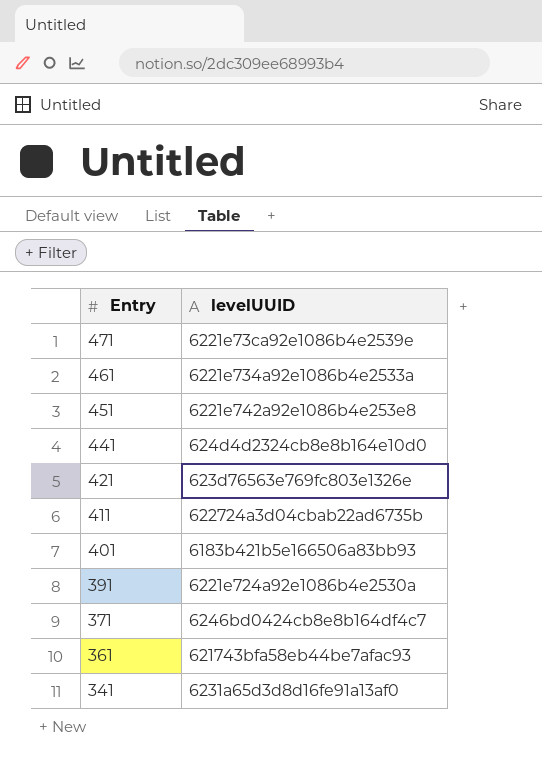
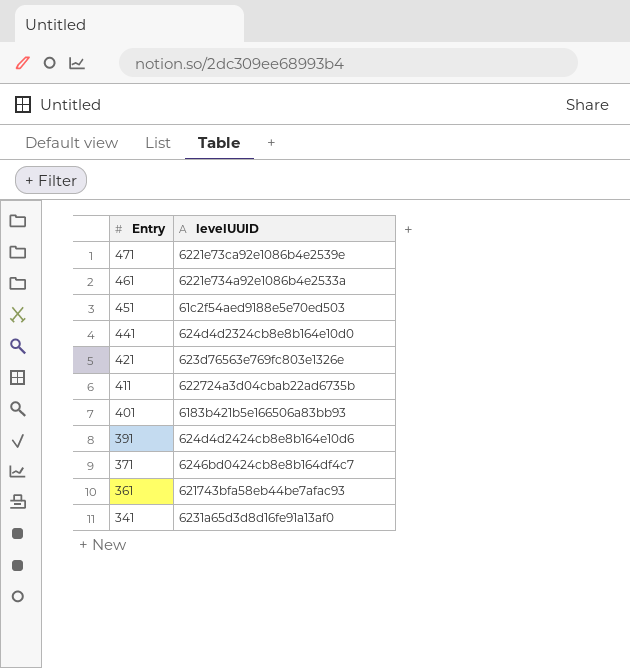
451 | levelUUID: 6221e742a92e1086b4e253e8 -> 61c2f54aed9188e5e70ed503
391 | levelUUID: 6221e724a92e1086b4e2530a -> 624d4d2424cb8e8b164e10d6

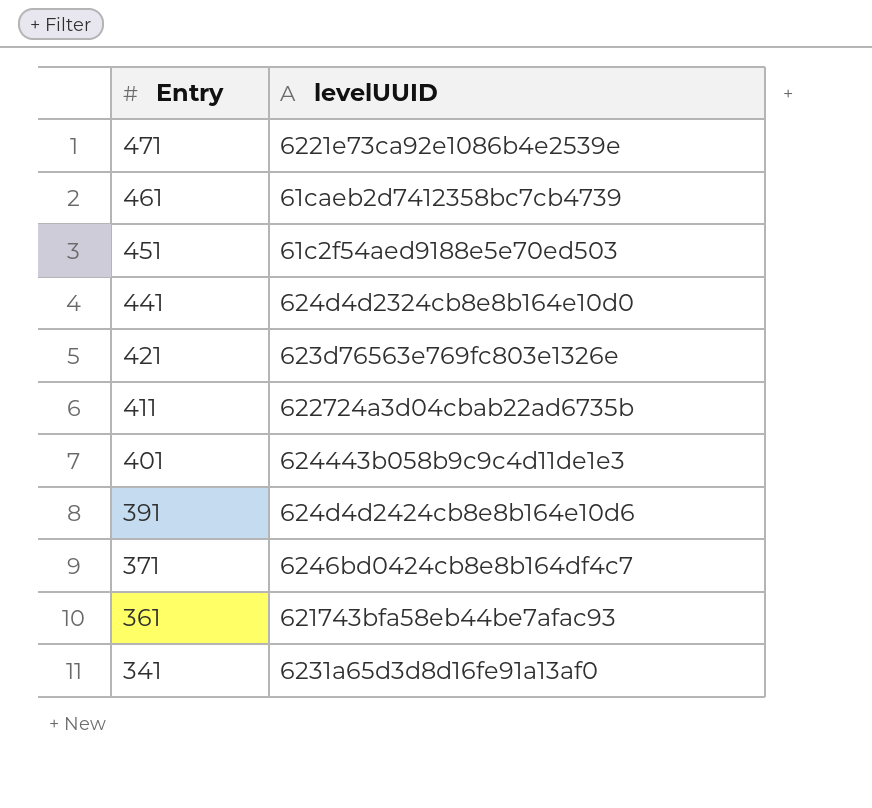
461 | levelUUID: 6221e734a92e1086b4e2533a -> 61caeb2d7412358bc7cb4739
401 | levelUUID: 6183b421b5e166506a83bb93 -> 624443b058b9c9c4d11de1e3

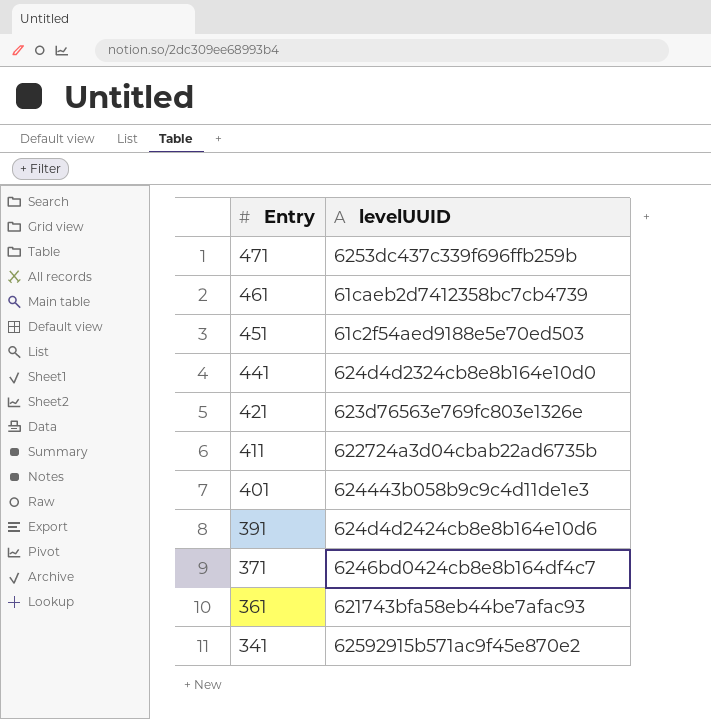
471 | levelUUID: 6221e73ca92e1086b4e2539e -> 6253dc437c339f696ffb259b
341 | levelUUID: 6231a65d3d8d16fe91a13af0 -> 62592915b571ac9f45e870e2

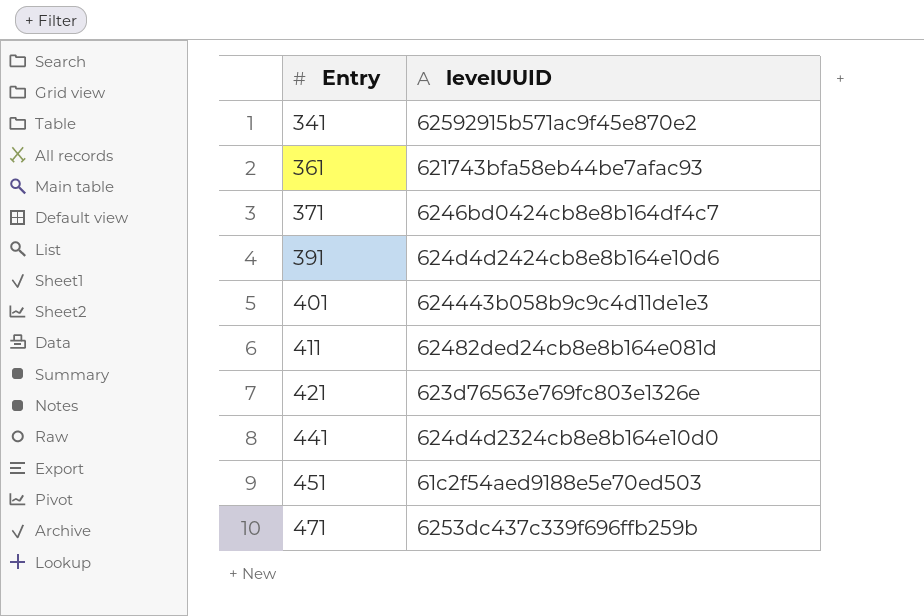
row order: Entry descending -> Entry ascending
row 461: 61caeb2d7412358bc7cb4739 -> none
411 | levelUUID: 622724a3d04cbab22ad6735b -> 62482ded24cb8e8b164e081d

